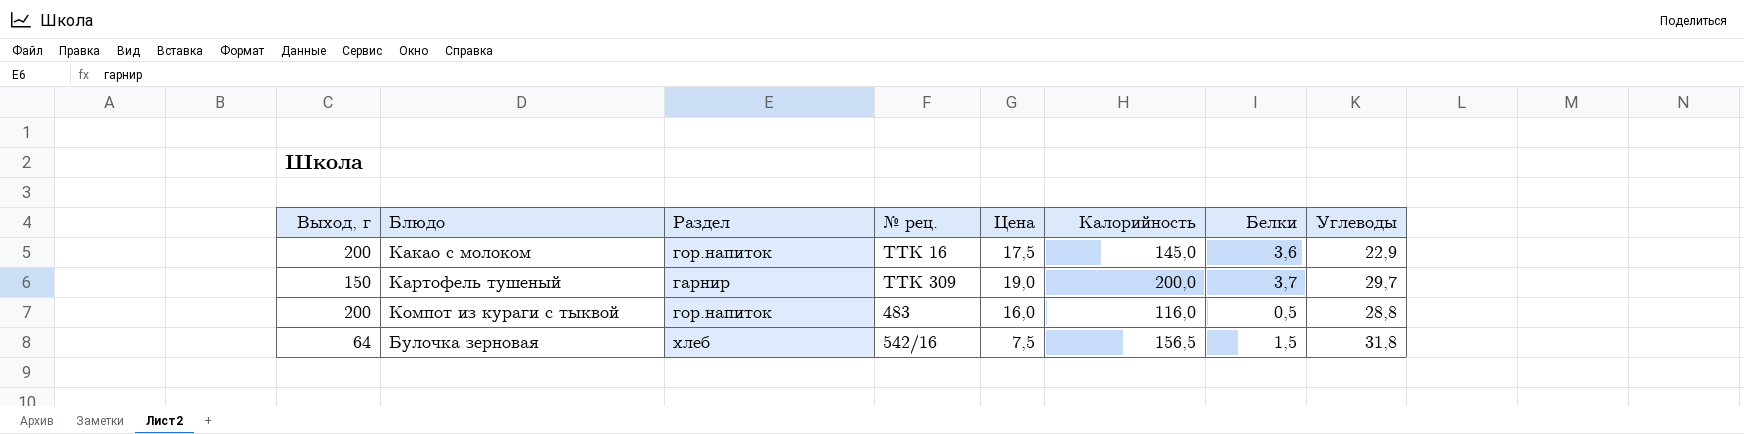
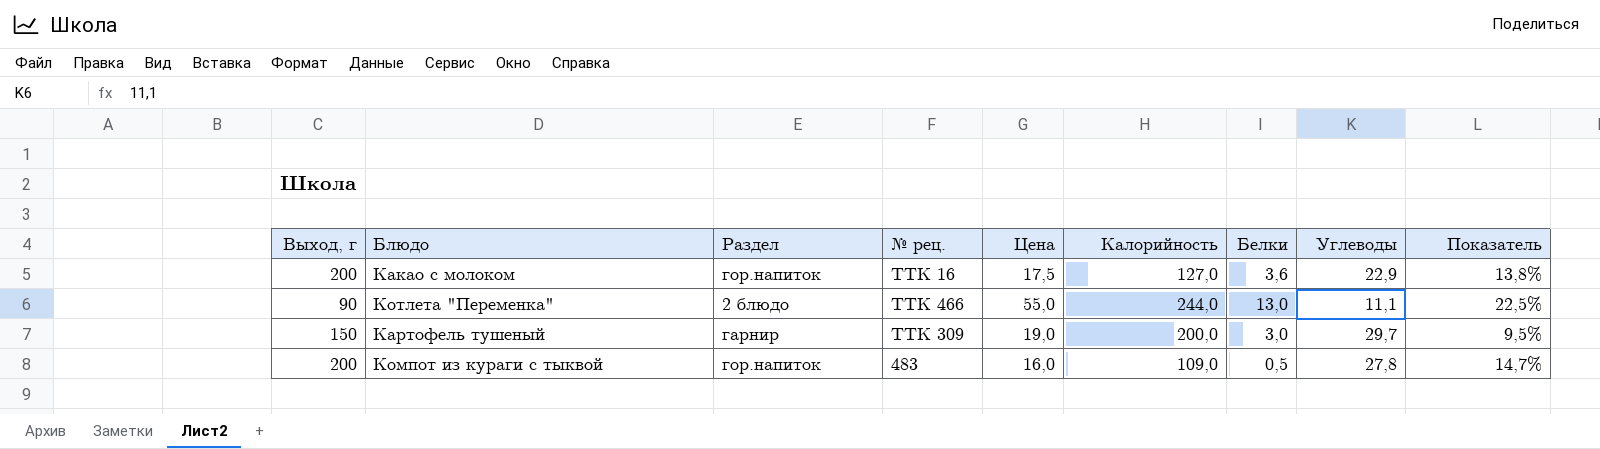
column Показатель | formula: none -> [Цена] / [Калорийность]
row Булочка зерновая: 64 | хлеб | 542/16 | 7,5 | 156,5 | 1,5 | 31,8 -> none
Какао с молоком | Калорийность: 145,0 -> 127,0
row Котлета "Переменка": none -> 90 | 2 блюдо | ТТК 466 | 55,0 | 244,0 | 13,0 | 11,1 | 22,5%
Картофель тушеный | Белки: 3,7 -> 3,0
Компот из кураги с тыквой | Калорийность: 116,0 -> 109,0
Компот из кураги с тыквой | Углеводы: 28,8 -> 27,8

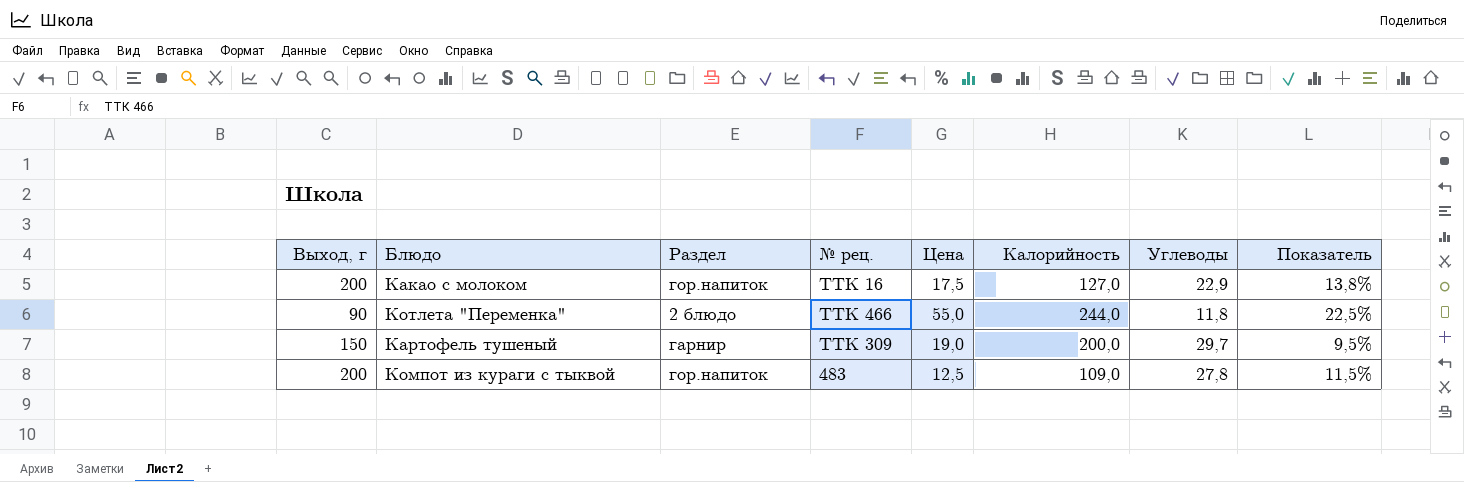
column Белки | position: 7 -> none
Котлета "Переменка" | Углеводы: 11,1 -> 11,8
Компот из кураги с тыквой | Цена: 16,0 -> 12,5
Компот из кураги с тыквой | Показатель: 14,7% -> 11,5%

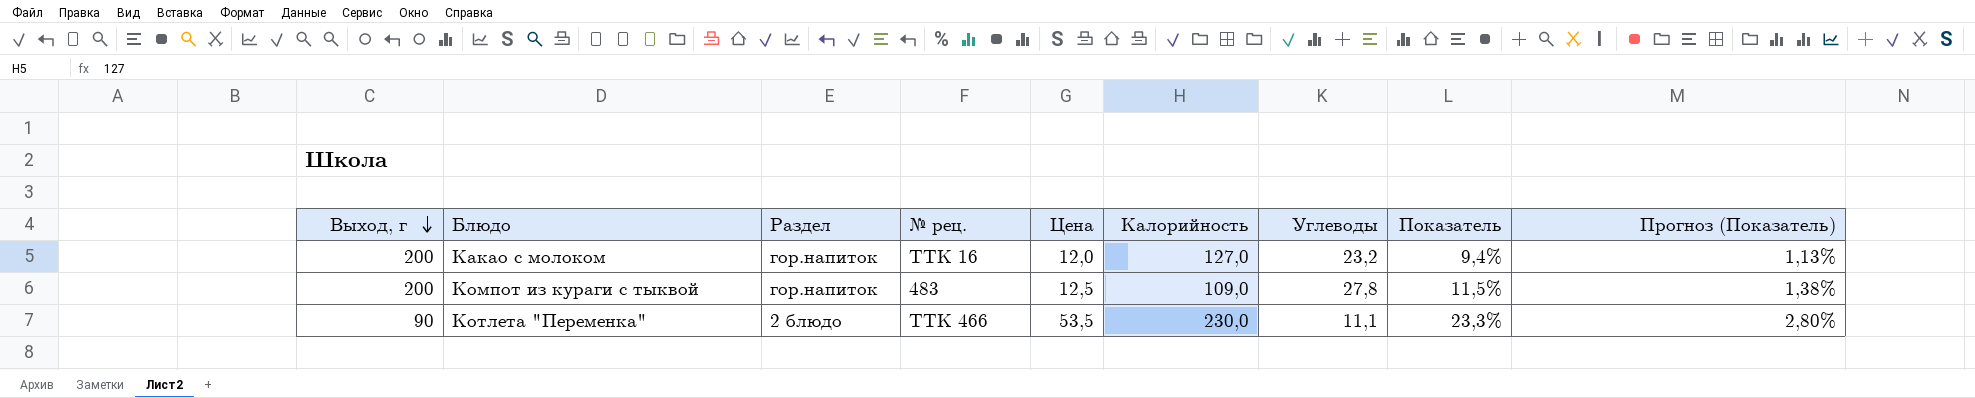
row order: none -> Выход, г descending
column Прогноз (Показатель) | formula: none -> [Показатель] * 0,12
row Картофель тушеный: 150 | гарнир | ТТК 309 | 19,0 | 200,0 | 29,7 | 9,5% -> none
Какао с молоком | Цена: 17,5 -> 12,0
Какао с молоком | Углеводы: 22,9 -> 23,2
Какао с молоком | Показатель: 13,8% -> 9,4%
Котлета "Переменка" | Цена: 55,0 -> 53,5
Котлета "Переменка" | Калорийность: 244,0 -> 230,0
Котлета "Переменка" | Углеводы: 11,8 -> 11,1
Котлета "Переменка" | Показатель: 22,5% -> 23,3%

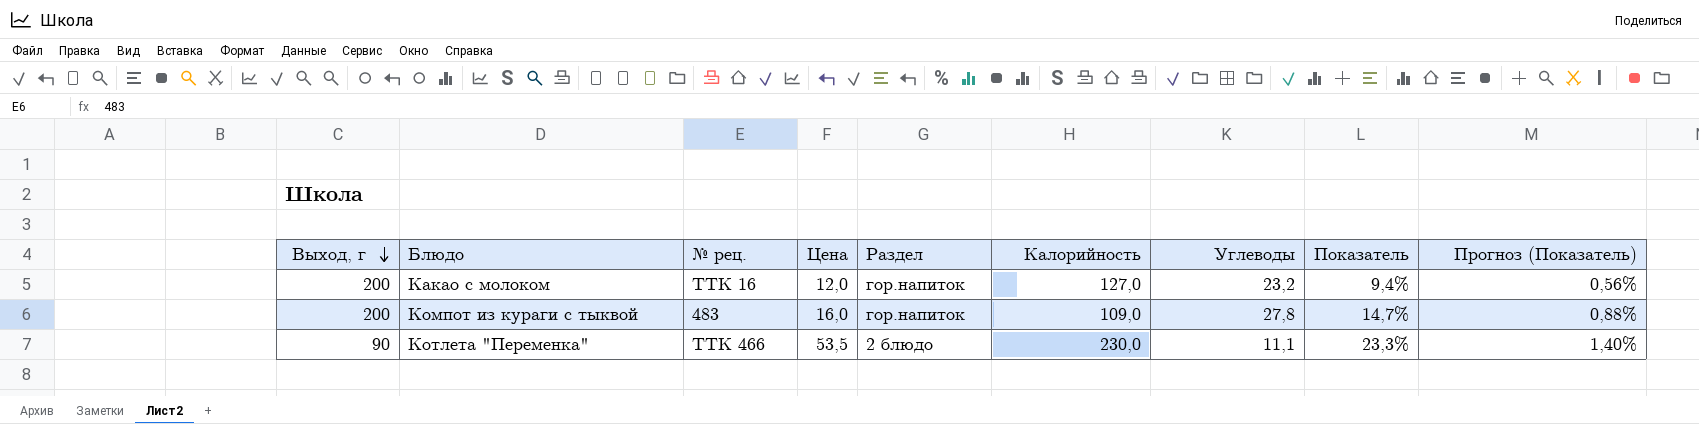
column Раздел | position: 3 -> 5
column Прогноз (Показатель) | formula: [Показатель] * 0,12 -> [Показатель] * 0,06
Компот из кураги с тыквой | Цена: 12,5 -> 16,0
Компот из кураги с тыквой | Показатель: 11,5% -> 14,7%

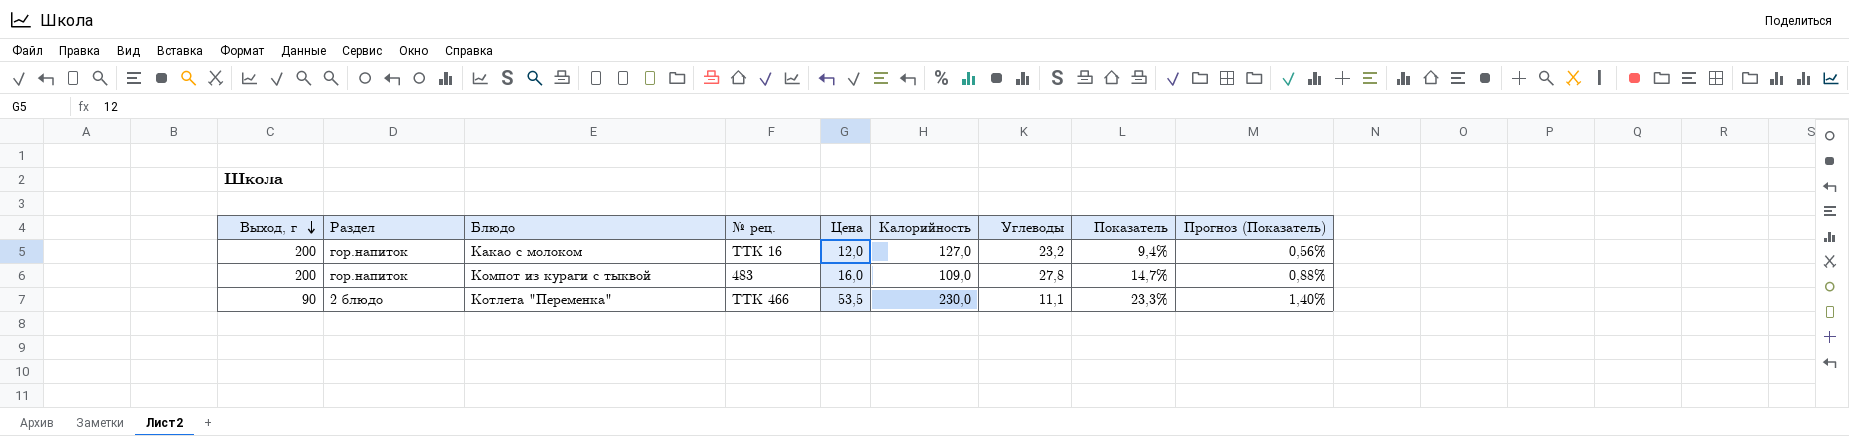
column Раздел | position: 5 -> 2

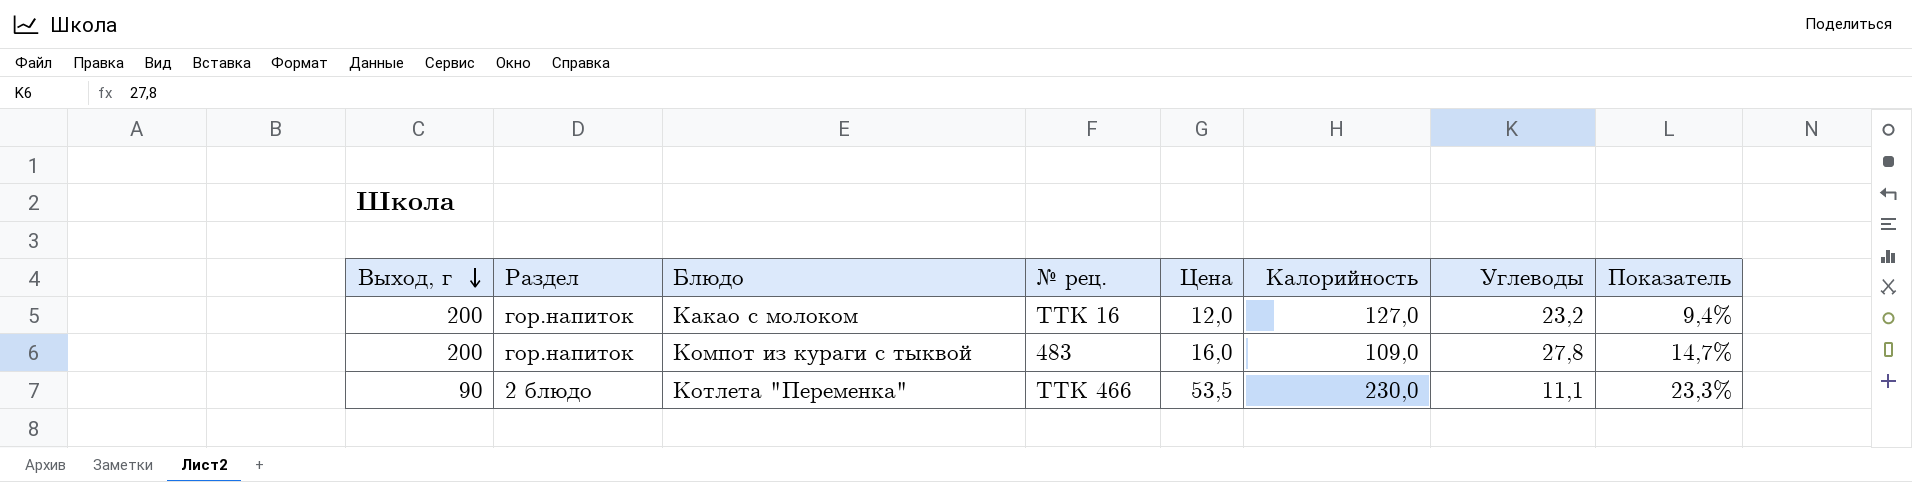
column Прогноз (Показатель) | formula: [Показатель] * 0,06 -> none

